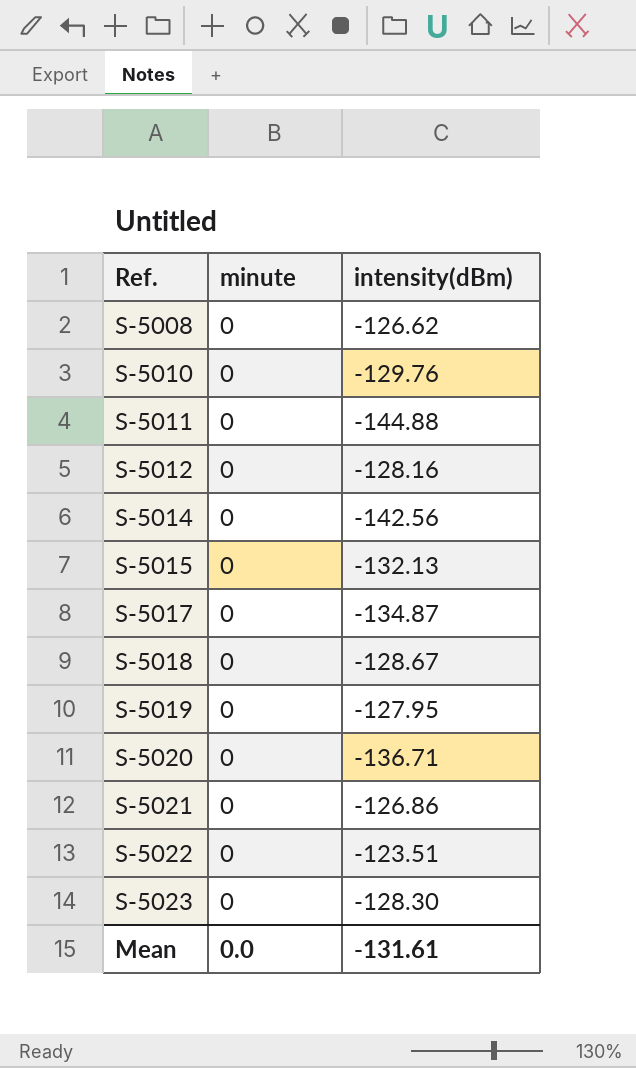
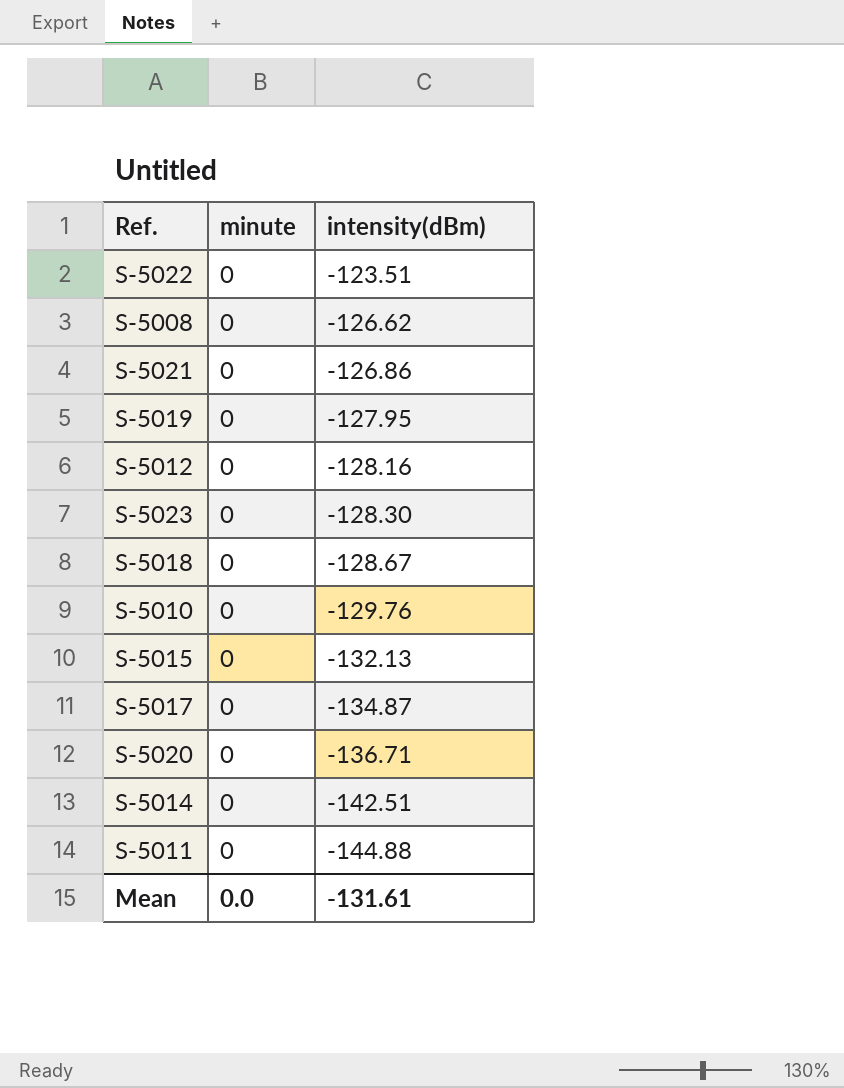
row order: Ref. ascending -> intensity(dBm) descending
S-5014 | intensity(dBm): -142.56 -> -142.51

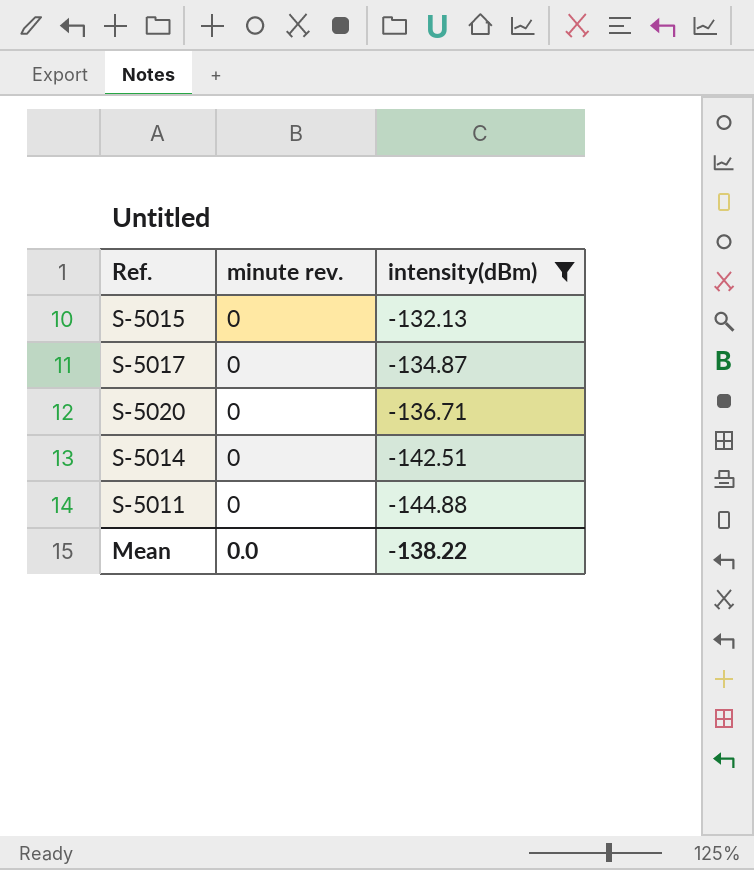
filter: none -> intensity(dBm) <= -132.13
column name: minute -> minute rev.
Mean | intensity(dBm): -131.61 -> -138.22

